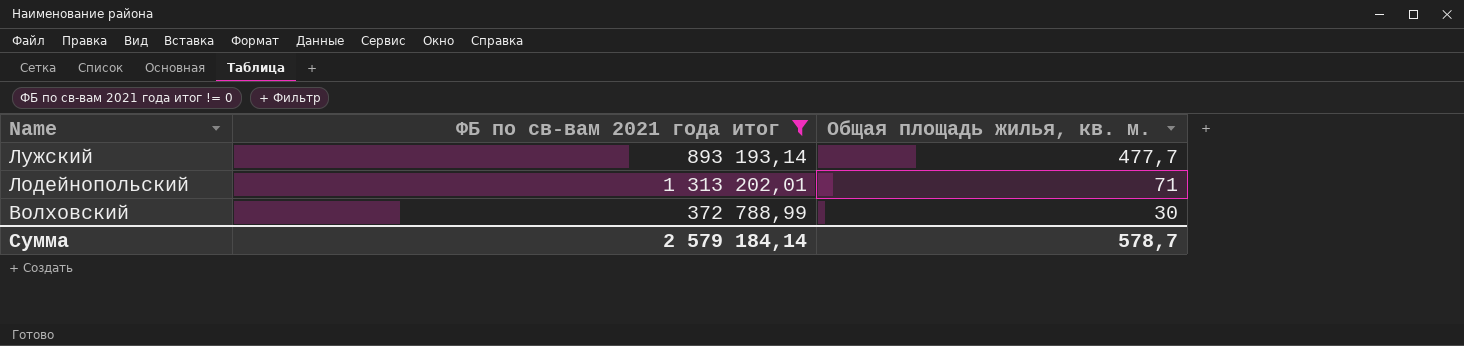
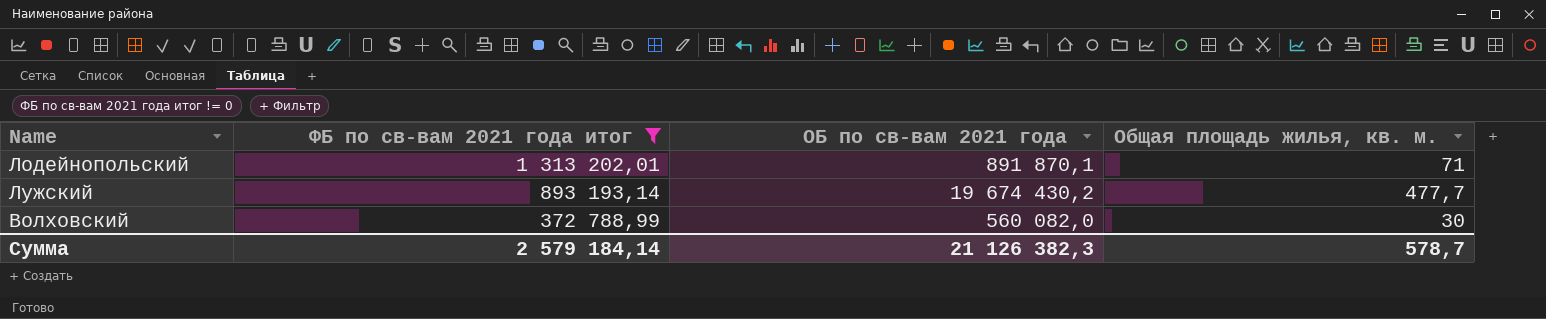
row order: Name descending -> ФБ по св-вам 2021 года итог descending
column ОБ по св-вам 2021 года | position: none -> 3

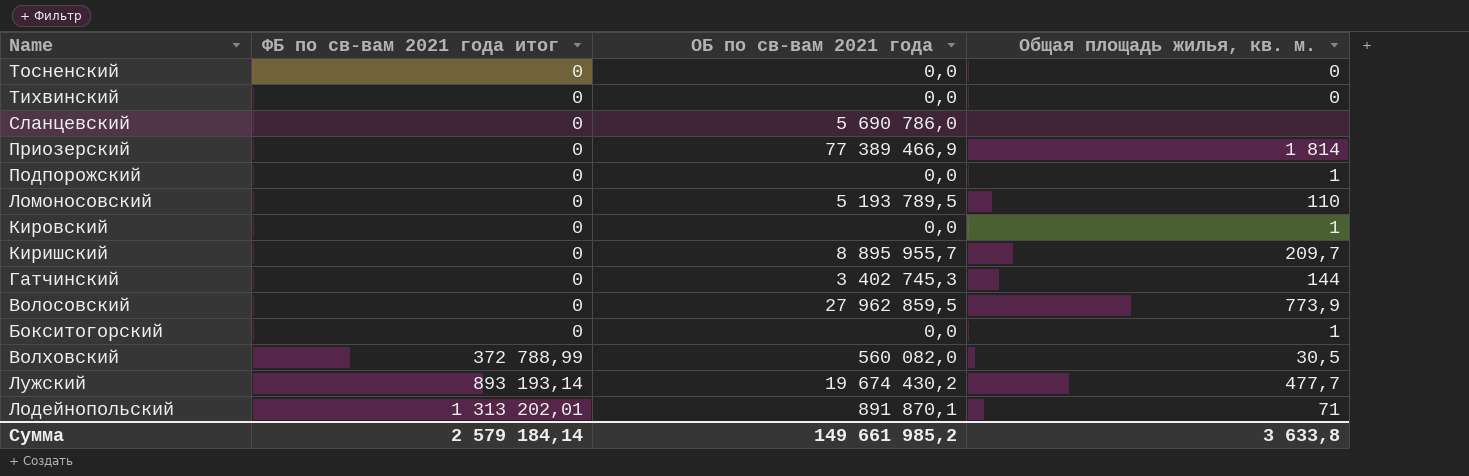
filter: ФБ по св-вам 2021 года итог != 0 -> none
row order: ФБ по св-вам 2021 года итог descending -> ФБ по св-вам 2021 года итог ascending
Волховский | Общая площадь жилья, кв. м.: 30 -> 30,5
Сумма | ОБ по св-вам 2021 года: 21 126 382,3 -> 149 661 985,2
Сумма | Общая площадь жилья, кв. м.: 578,7 -> 3 633,8

